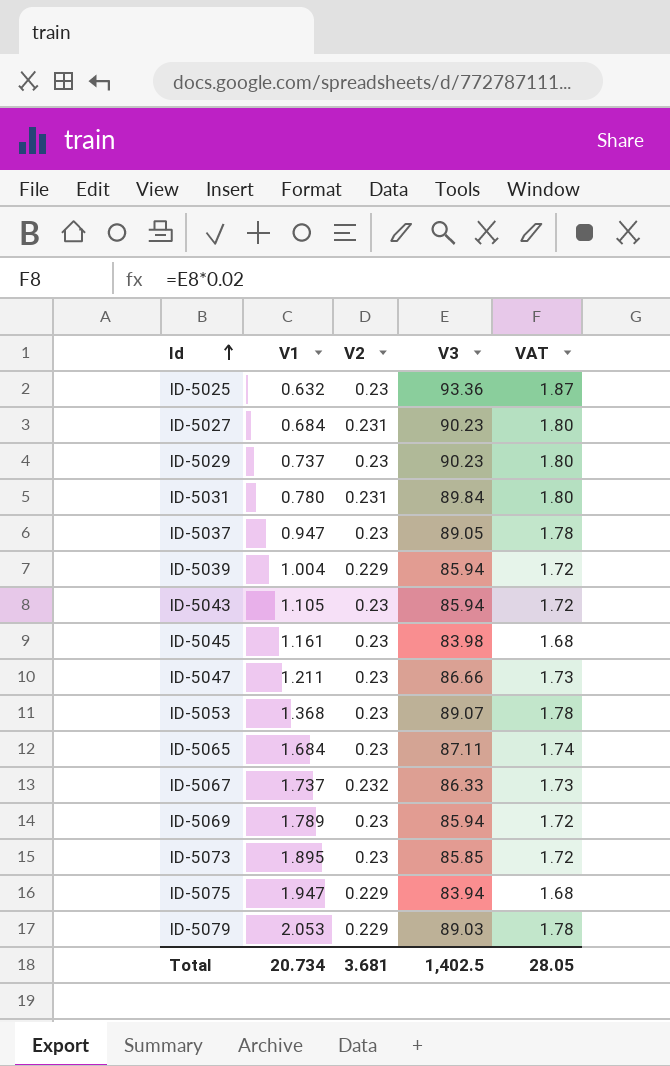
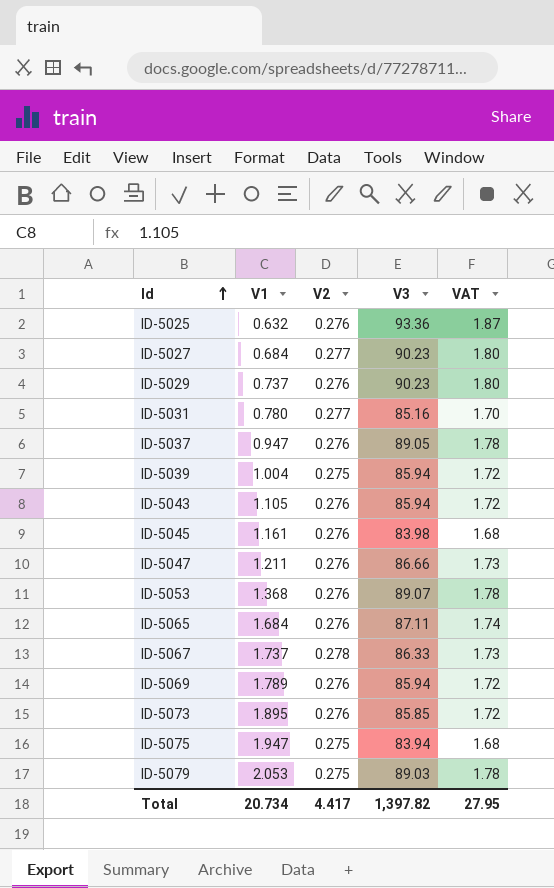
ID-5025 | V2: 0.23 -> 0.276
ID-5027 | V2: 0.231 -> 0.277
ID-5029 | V2: 0.23 -> 0.276
ID-5031 | V2: 0.231 -> 0.277
ID-5031 | V3: 89.84 -> 85.16
ID-5031 | VAT: 1.80 -> 1.70
ID-5037 | V2: 0.23 -> 0.276
ID-5039 | V2: 0.229 -> 0.275
ID-5043 | V2: 0.23 -> 0.276
ID-5045 | V2: 0.23 -> 0.276
ID-5047 | V2: 0.23 -> 0.276
ID-5053 | V2: 0.23 -> 0.276
ID-5065 | V2: 0.23 -> 0.276
ID-5067 | V2: 0.232 -> 0.278
ID-5069 | V2: 0.23 -> 0.276
ID-5073 | V2: 0.23 -> 0.276
ID-5075 | V2: 0.229 -> 0.275
ID-5079 | V2: 0.229 -> 0.275
Total | V2: 3.681 -> 4.417
Total | V3: 1,402.5 -> 1,397.82
Total | VAT: 28.05 -> 27.95

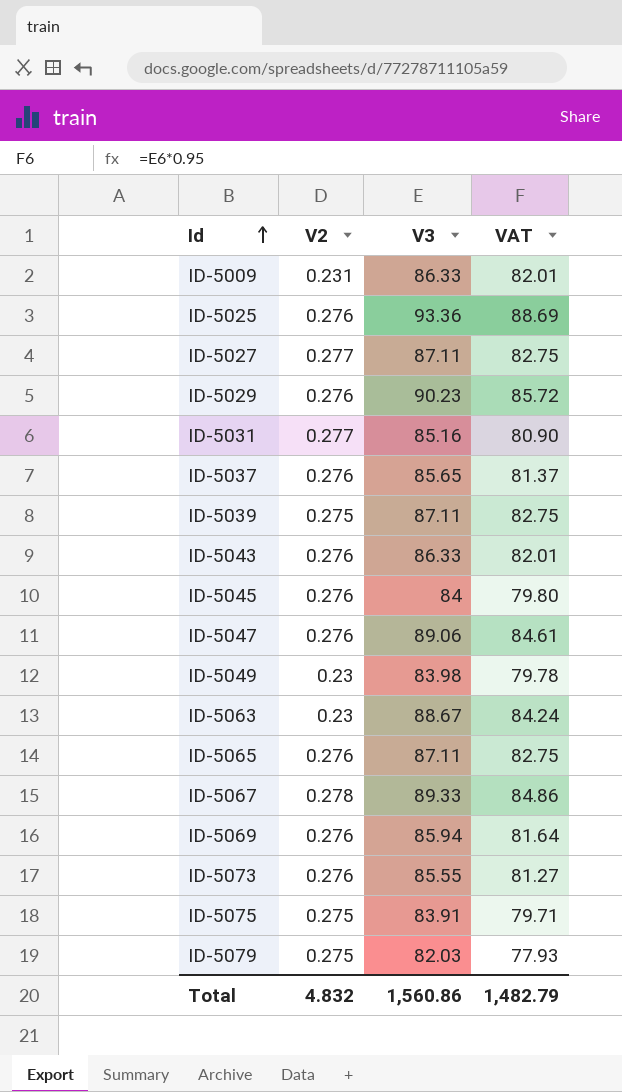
column V1 | position: 2 -> none
column VAT | formula: [V3] * 0.02 -> [V3] * 0.95
row ID-5053: 1.368 | 0.276 | 89.07 | 1.78 -> none
row ID-5009: none -> 0.231 | 86.33 | 82.01
ID-5027 | V3: 90.23 -> 87.11
ID-5037 | V3: 89.05 -> 85.65
ID-5039 | V3: 85.94 -> 87.11
ID-5043 | V3: 85.94 -> 86.33
ID-5045 | V3: 83.98 -> 84
ID-5047 | V3: 86.66 -> 89.06
row ID-5049: none -> 0.23 | 83.98 | 79.78
row ID-5063: none -> 0.23 | 88.67 | 84.24
ID-5067 | V3: 86.33 -> 89.33
ID-5073 | V3: 85.85 -> 85.55
ID-5075 | V3: 83.94 -> 83.91
ID-5079 | V3: 89.03 -> 82.03
Total | V2: 4.417 -> 4.832
Total | V3: 1,397.82 -> 1,560.86
Total | VAT: 27.95 -> 1,482.79

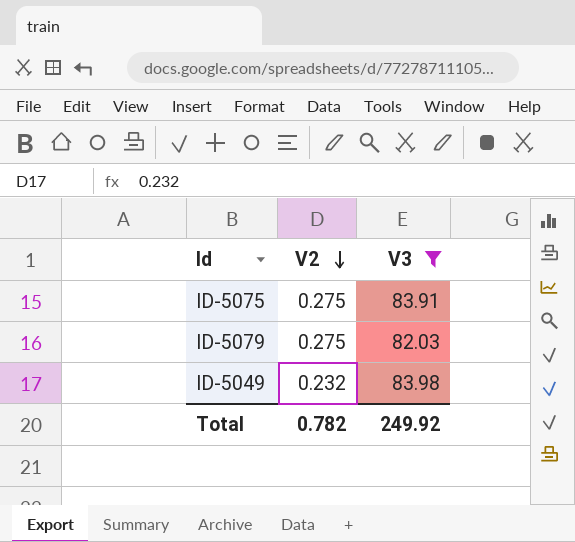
filter: none -> V3 <= 83.98
row order: Id ascending -> V2 descending
column VAT | formula: [V3] * 0.95 -> none
ID-5049 | V2: 0.23 -> 0.232
Total | V2: 4.832 -> 0.782
Total | V3: 1,560.86 -> 249.92

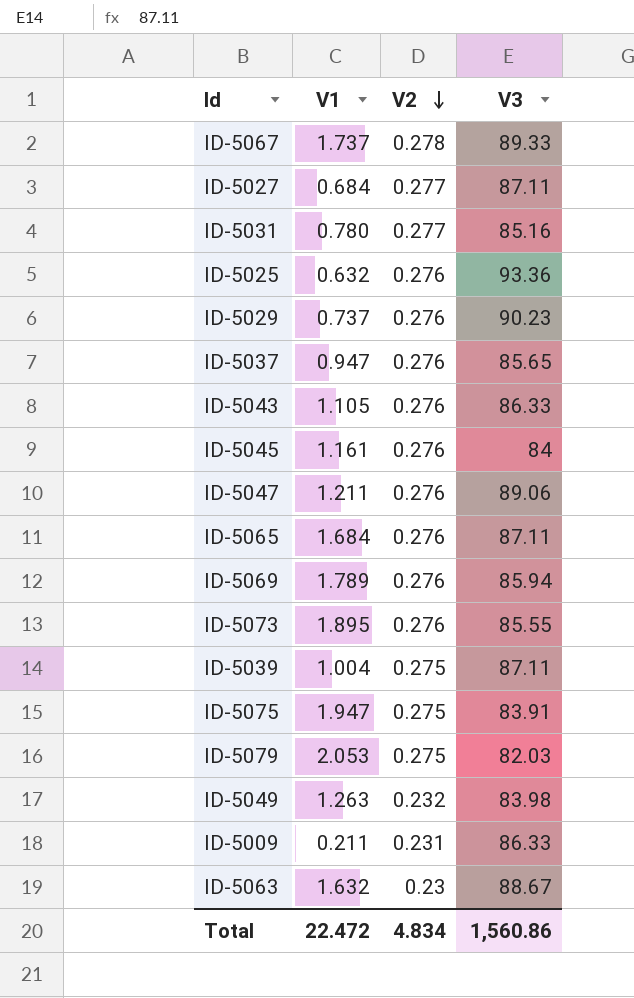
filter: V3 <= 83.98 -> none
column V1 | position: none -> 2
Total | V2: 0.782 -> 4.834
Total | V3: 249.92 -> 1,560.86

